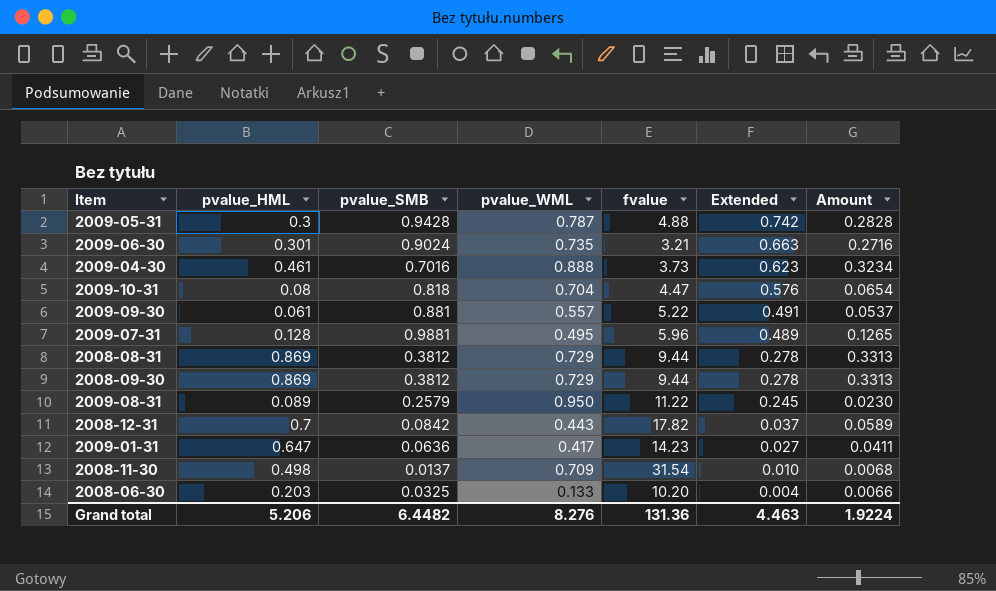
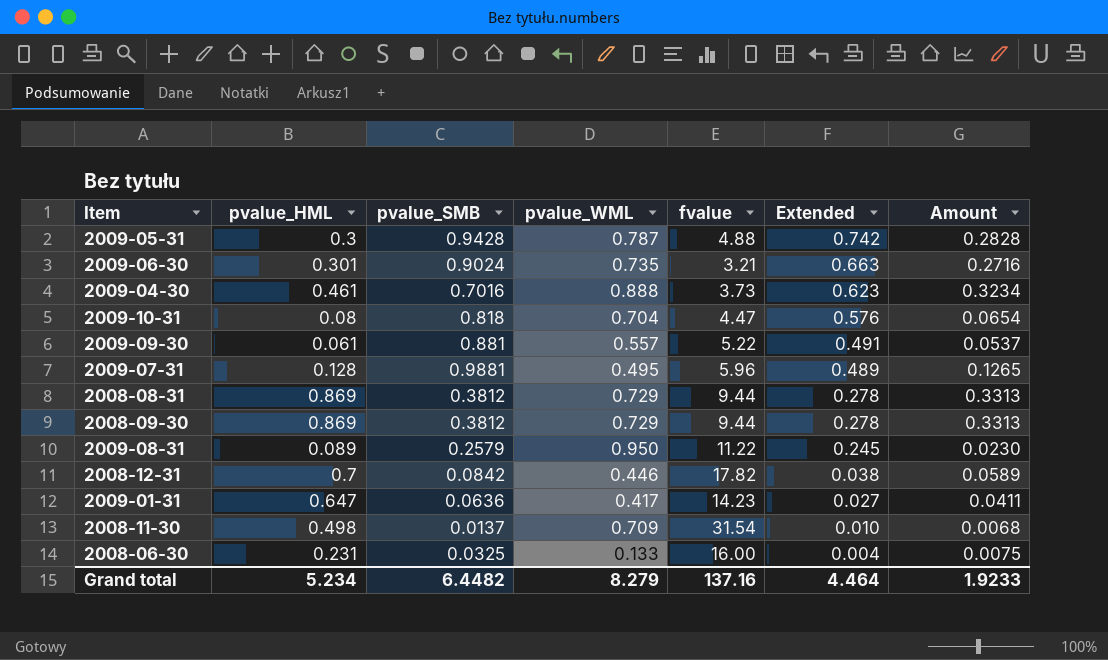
2008-12-31 | pvalue_WML: 0.443 -> 0.446
2008-12-31 | Extended: 0.037 -> 0.038
2008-06-30 | pvalue_HML: 0.203 -> 0.231
2008-06-30 | fvalue: 10.20 -> 16.00
2008-06-30 | Amount: 0.0066 -> 0.0075
Grand total | pvalue_HML: 5.206 -> 5.234
Grand total | pvalue_WML: 8.276 -> 8.279
Grand total | fvalue: 131.36 -> 137.16
Grand total | Extended: 4.463 -> 4.464
Grand total | Amount: 1.9224 -> 1.9233

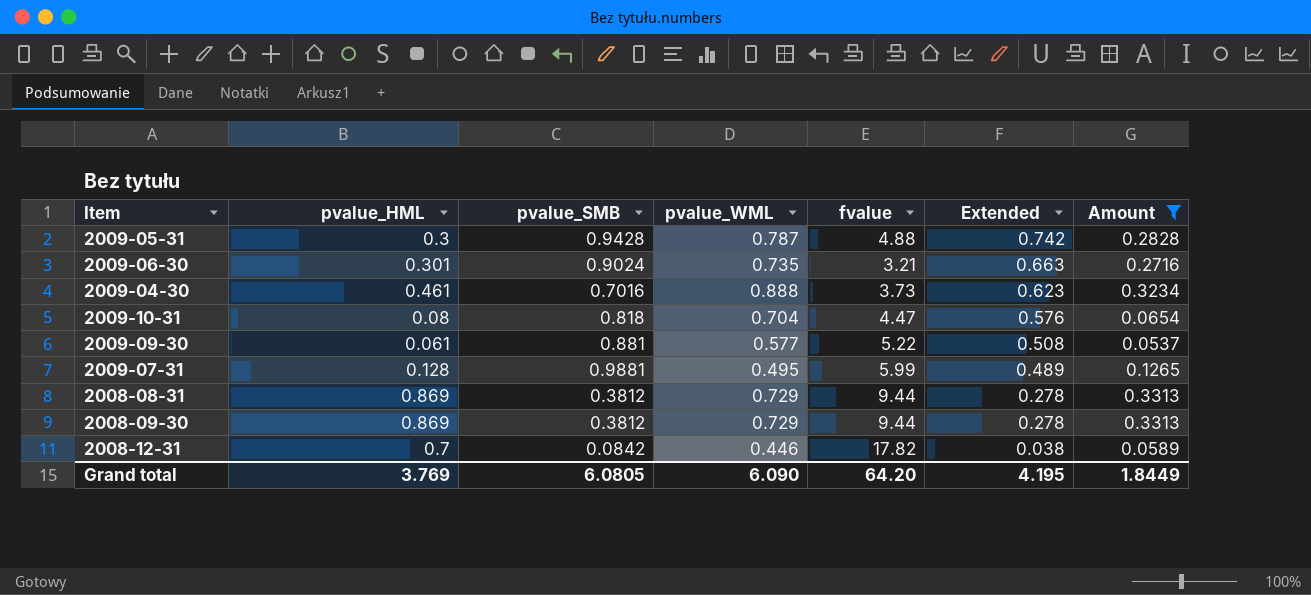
filter: none -> Amount >= 0.0537
2009-09-30 | pvalue_WML: 0.557 -> 0.577
2009-09-30 | Extended: 0.491 -> 0.508
2009-07-31 | fvalue: 5.96 -> 5.99
Grand total | pvalue_HML: 5.234 -> 3.769
Grand total | pvalue_SMB: 6.4482 -> 6.0805
Grand total | pvalue_WML: 8.279 -> 6.090
Grand total | fvalue: 137.16 -> 64.20
Grand total | Extended: 4.464 -> 4.195
Grand total | Amount: 1.9233 -> 1.8449

